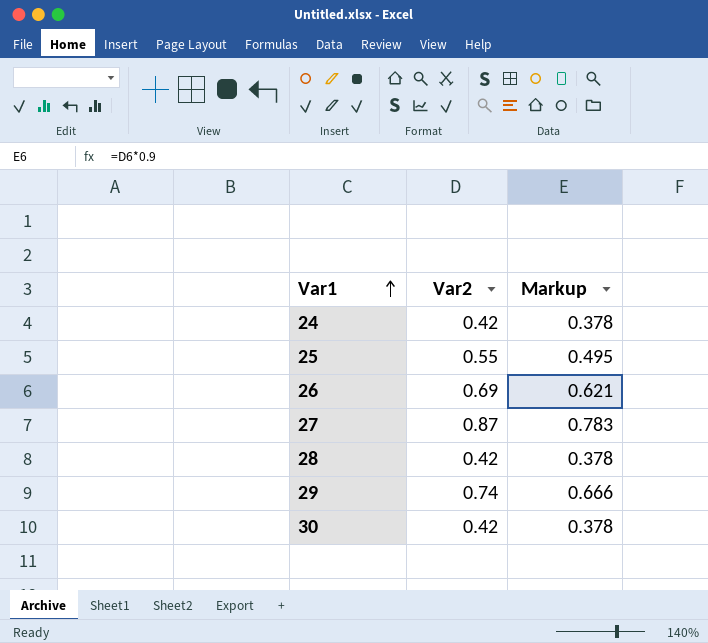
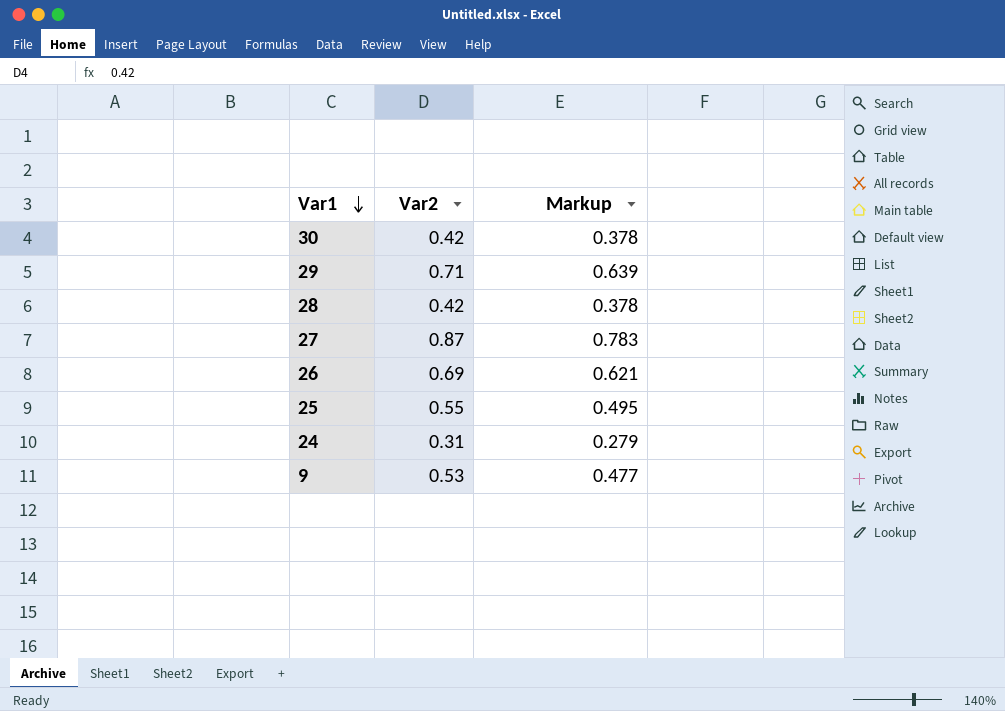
row order: Var1 ascending -> Var1 descending
29 | Var2: 0.74 -> 0.71
29 | Markup: 0.666 -> 0.639
24 | Var2: 0.42 -> 0.31
24 | Markup: 0.378 -> 0.279
row 9: none -> 0.53 | 0.477

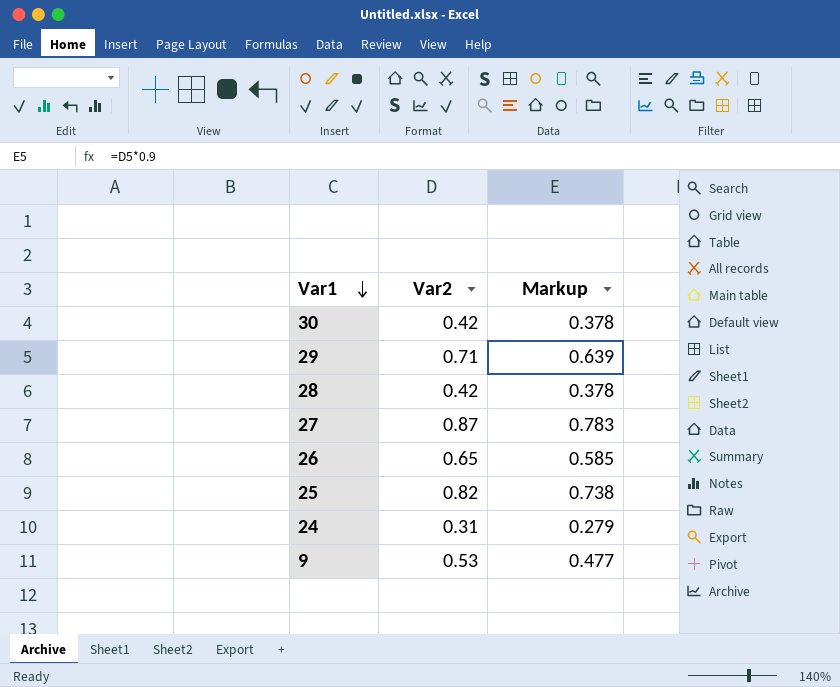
26 | Var2: 0.69 -> 0.65
26 | Markup: 0.621 -> 0.585
25 | Var2: 0.55 -> 0.82
25 | Markup: 0.495 -> 0.738

